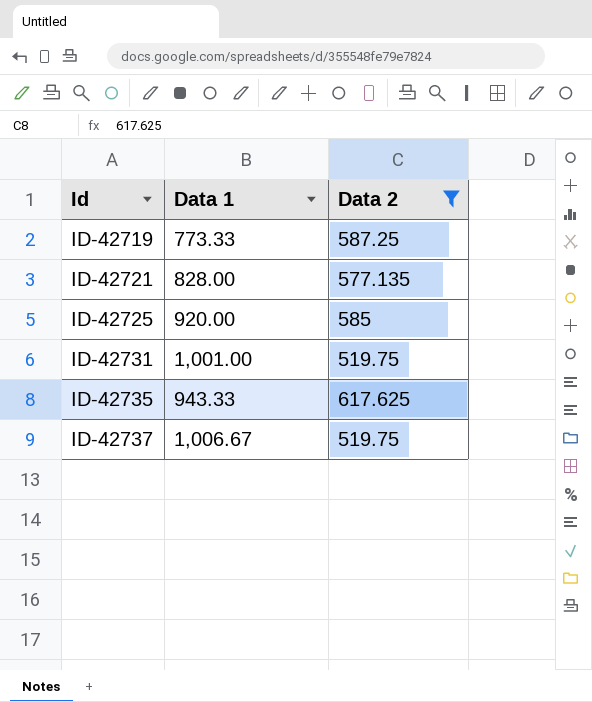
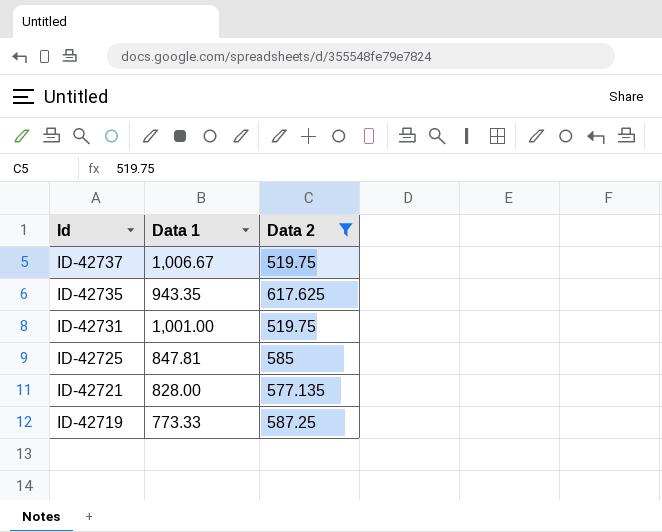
row order: Id ascending -> Id descending
ID-42735 | Data 1: 943.33 -> 943.35
ID-42725 | Data 1: 920.00 -> 847.81

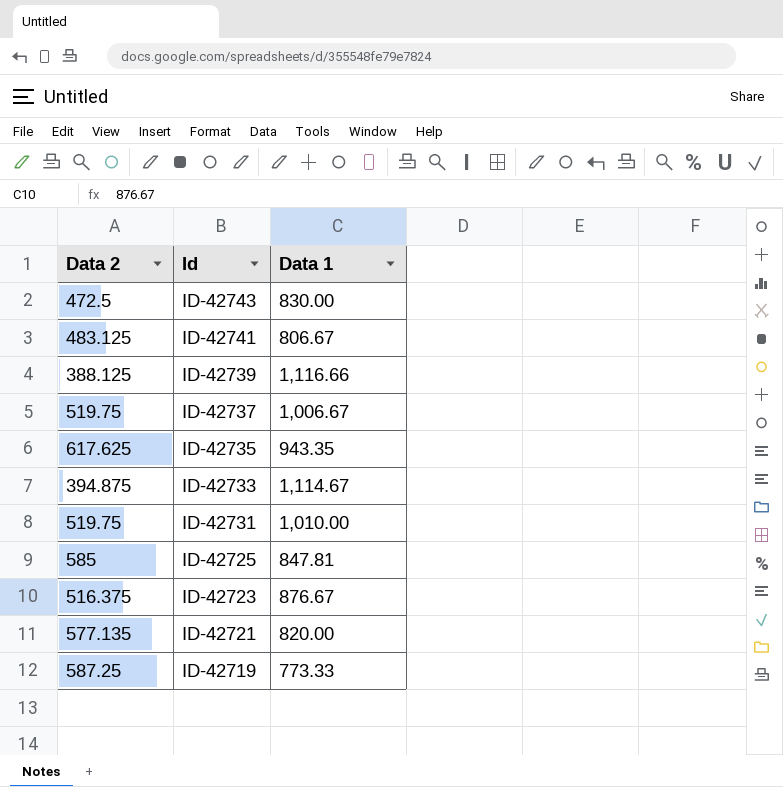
filter: Data 2 >= 519.75 -> none
column Data 2 | position: 3 -> 1
ID-42731 | Data 1: 1,001.00 -> 1,010.00
ID-42721 | Data 1: 828.00 -> 820.00

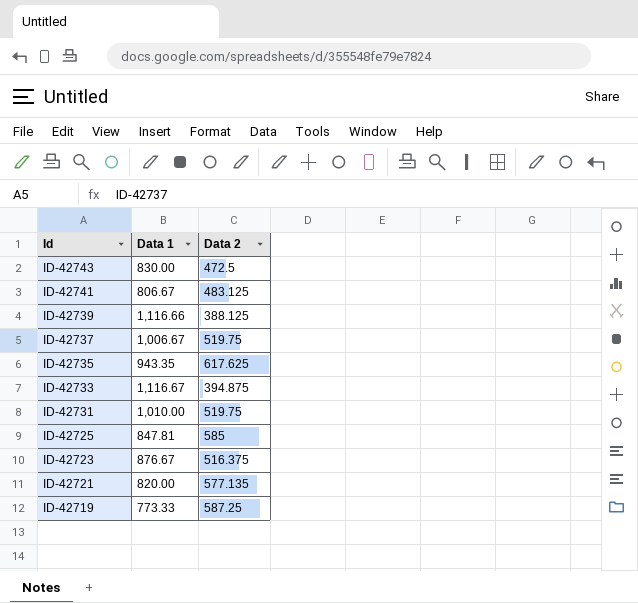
column Data 2 | position: 1 -> 3
ID-42733 | Data 1: 1,114.67 -> 1,116.67

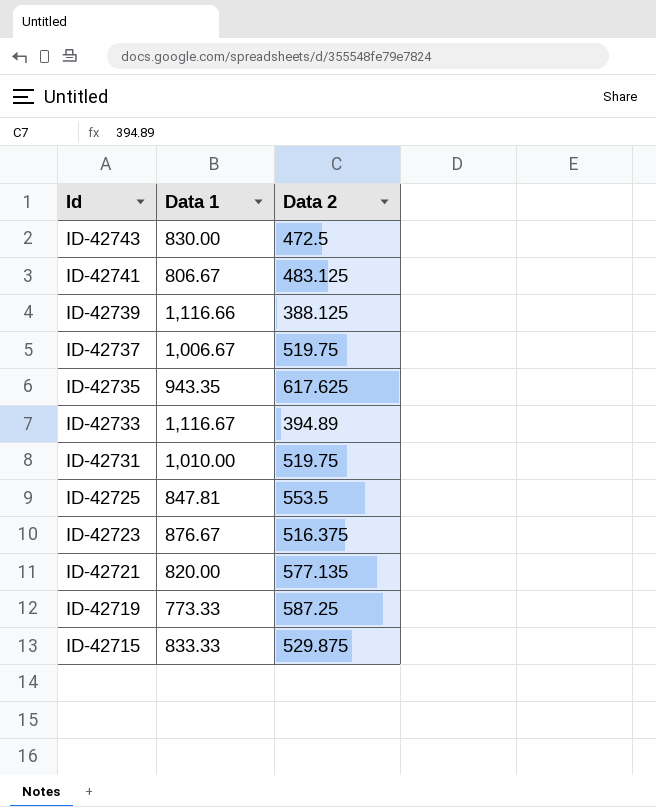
ID-42733 | Data 2: 394.875 -> 394.89
ID-42725 | Data 2: 585 -> 553.5
row ID-42715: none -> 833.33 | 529.875

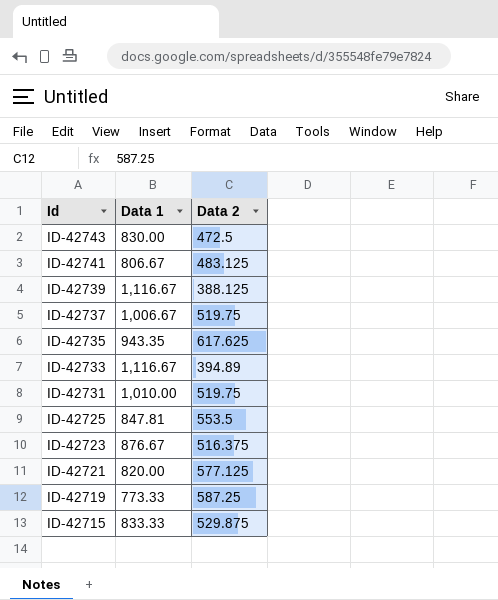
ID-42739 | Data 1: 1,116.66 -> 1,116.67
ID-42721 | Data 2: 577.135 -> 577.125

